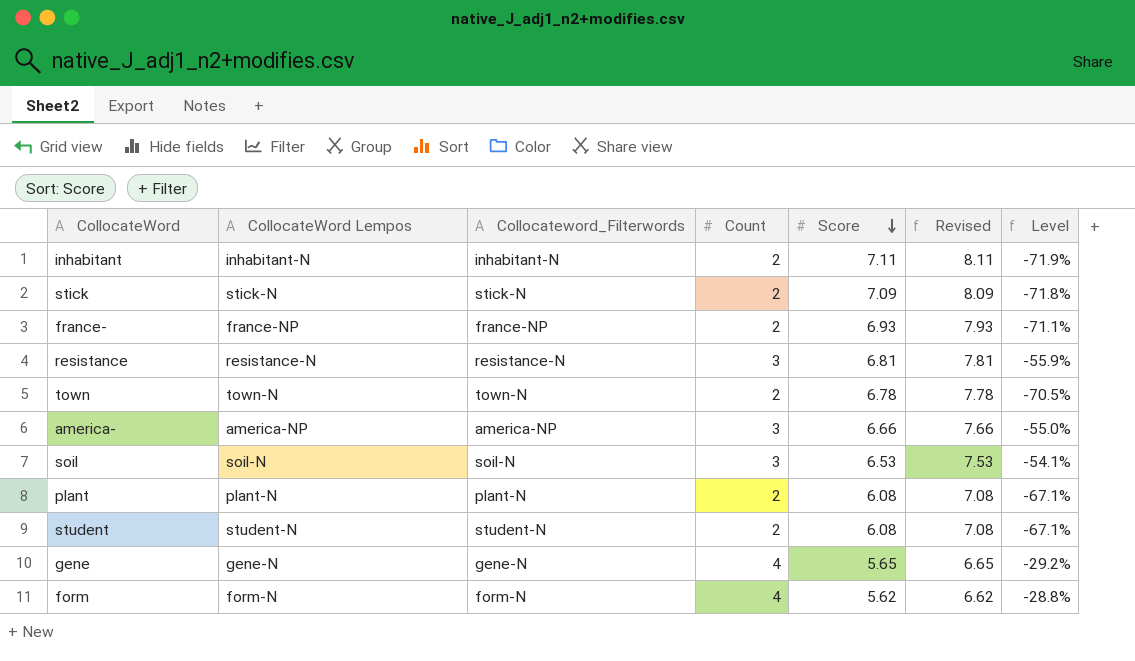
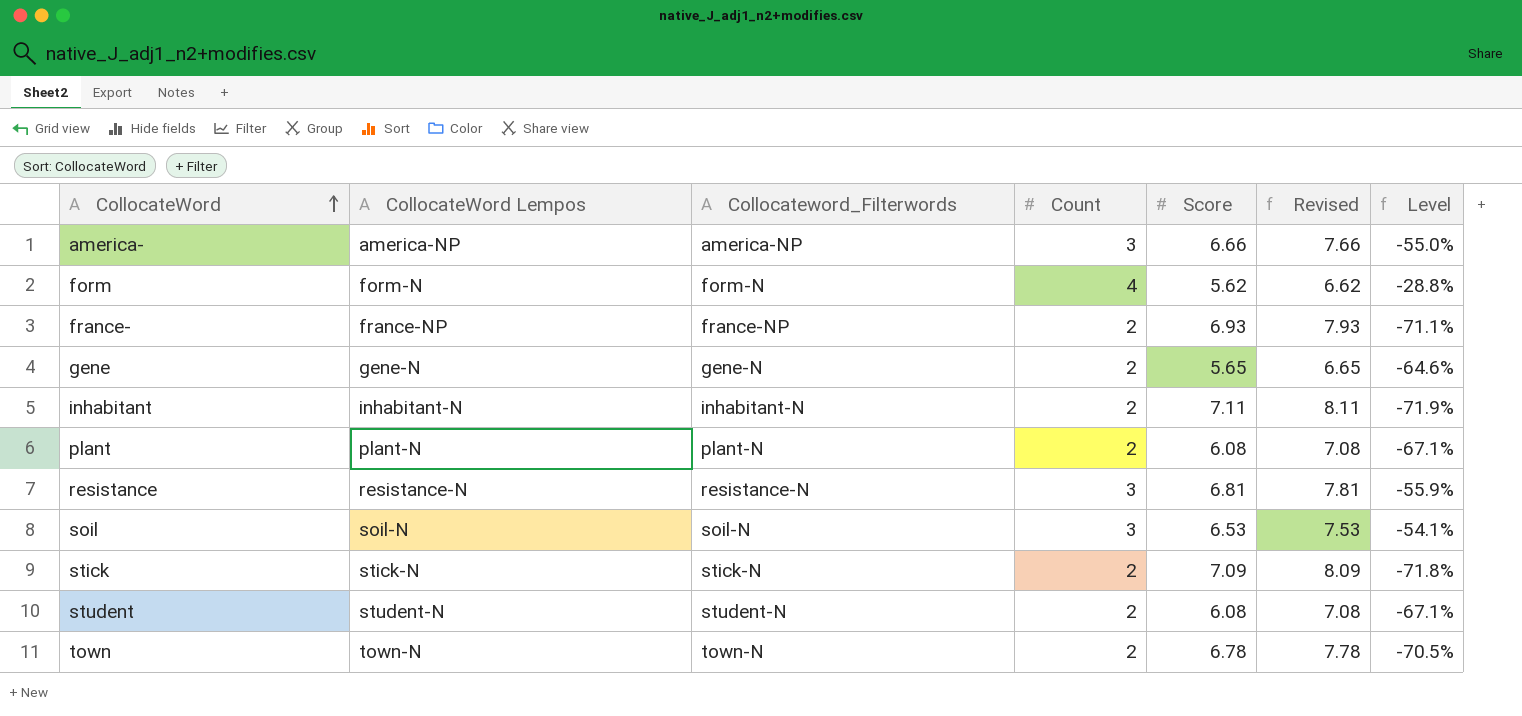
row order: Score descending -> CollocateWord ascending
gene | Count: 4 -> 2
gene | Level: -29.2% -> -64.6%

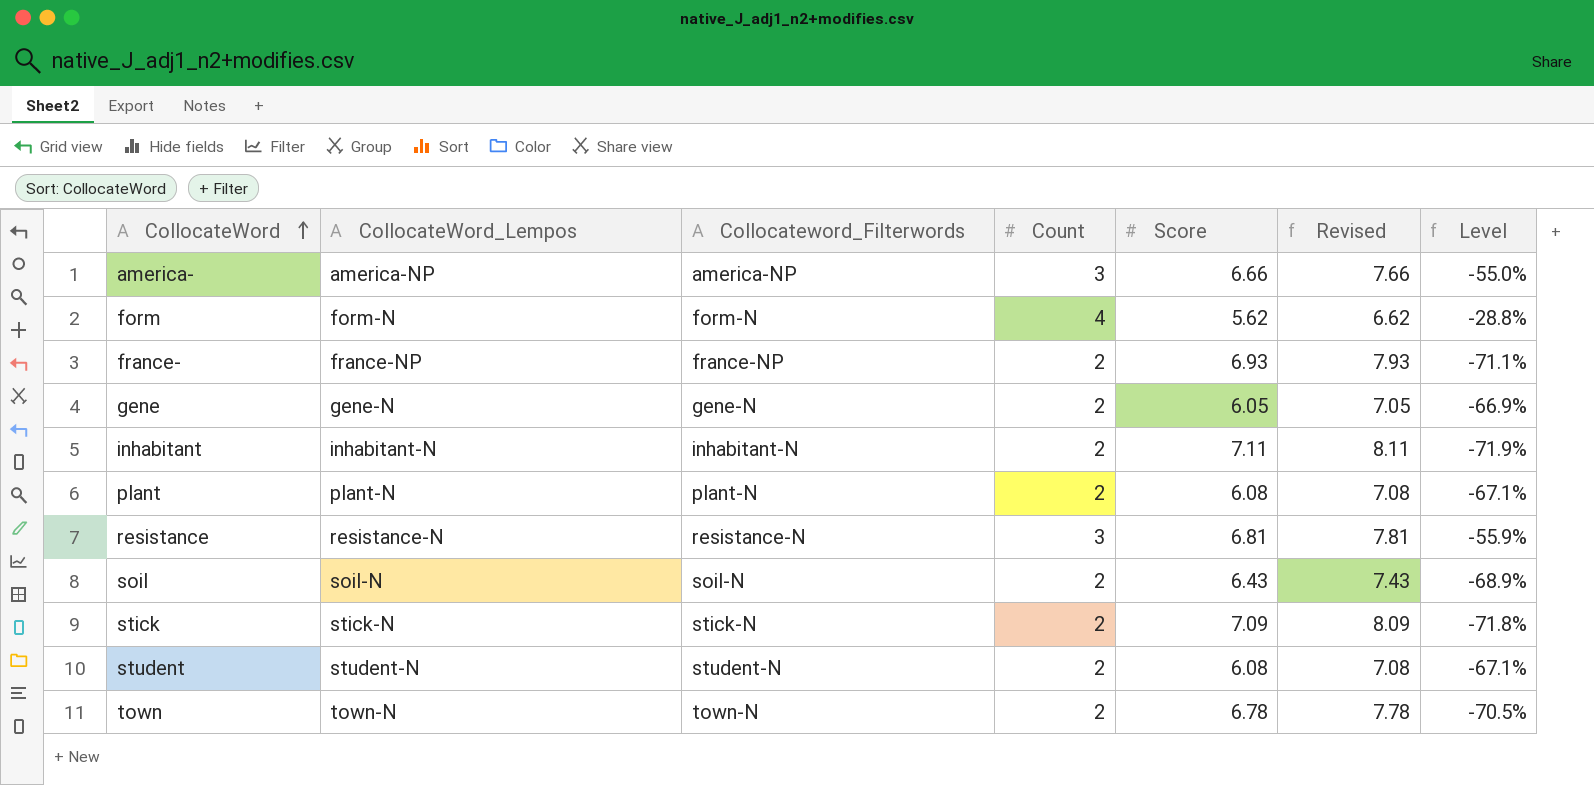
column name: CollocateWord Lempos -> CollocateWord_Lempos
gene | Score: 5.65 -> 6.05
gene | Revised: 6.65 -> 7.05
gene | Level: -64.6% -> -66.9%
soil | Count: 3 -> 2
soil | Score: 6.53 -> 6.43
soil | Revised: 7.53 -> 7.43
soil | Level: -54.1% -> -68.9%

